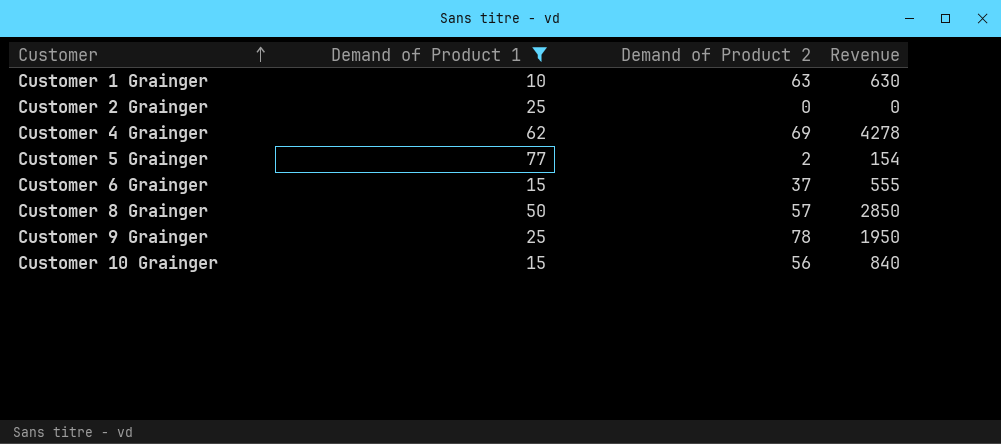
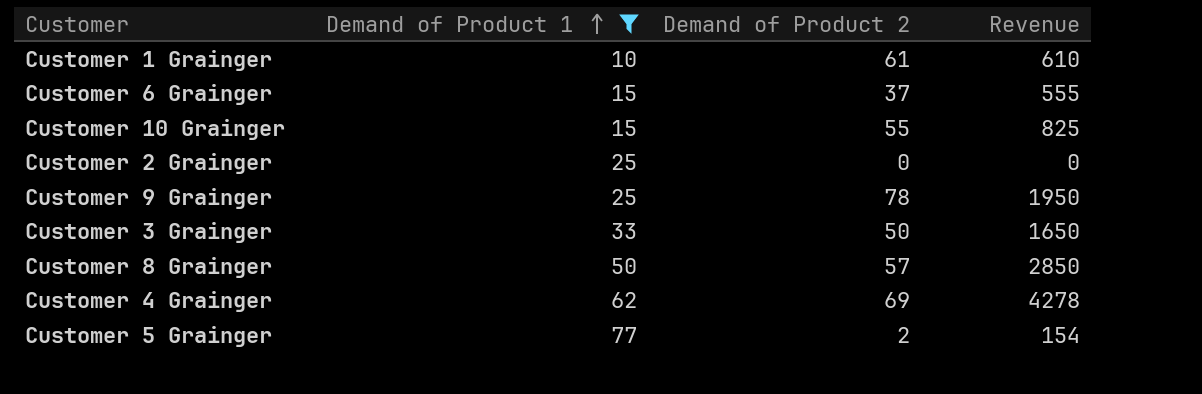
row order: Customer ascending -> Demand of Product 1 ascending
Customer 1 Grainger | Demand of Product 2: 63 -> 61
Customer 1 Grainger | Revenue: 630 -> 610
Customer 10 Grainger | Demand of Product 2: 56 -> 55
Customer 10 Grainger | Revenue: 840 -> 825
row Customer 3 Grainger: none -> 33 | 50 | 1650

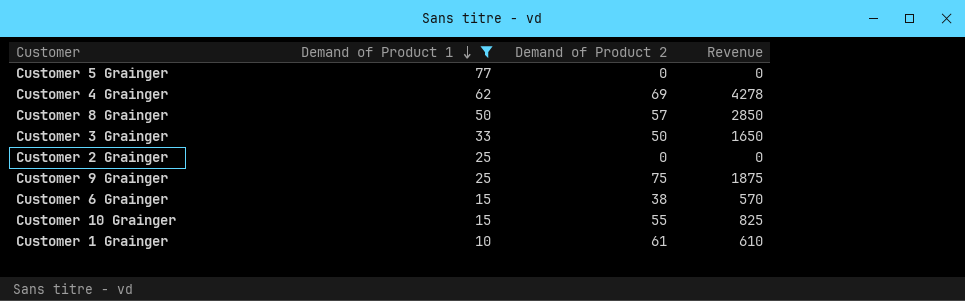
row order: Demand of Product 1 ascending -> Demand of Product 1 descending
Customer 5 Grainger | Demand of Product 2: 2 -> 0
Customer 5 Grainger | Revenue: 154 -> 0
Customer 9 Grainger | Demand of Product 2: 78 -> 75
Customer 9 Grainger | Revenue: 1950 -> 1875
Customer 6 Grainger | Demand of Product 2: 37 -> 38
Customer 6 Grainger | Revenue: 555 -> 570

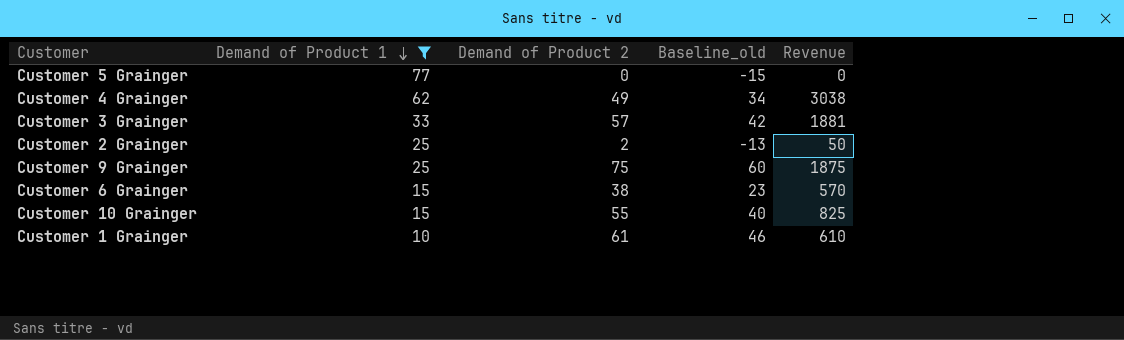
column Baseline_old | formula: none -> [Demand of Product 2] - 15
row Customer 8 Grainger: 50 | 57 | 2850 -> none
Customer 4 Grainger | Demand of Product 2: 69 -> 49
Customer 4 Grainger | Revenue: 4278 -> 3038
Customer 3 Grainger | Demand of Product 2: 50 -> 57
Customer 3 Grainger | Revenue: 1650 -> 1881
Customer 2 Grainger | Demand of Product 2: 0 -> 2
Customer 2 Grainger | Revenue: 0 -> 50

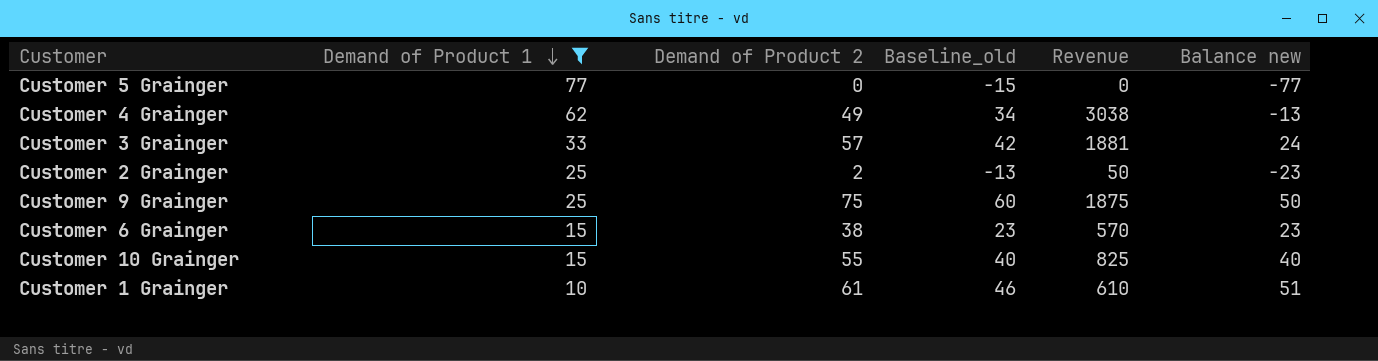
column Balance new | formula: none -> [Demand of Product 2] - [Demand of Product 1]

